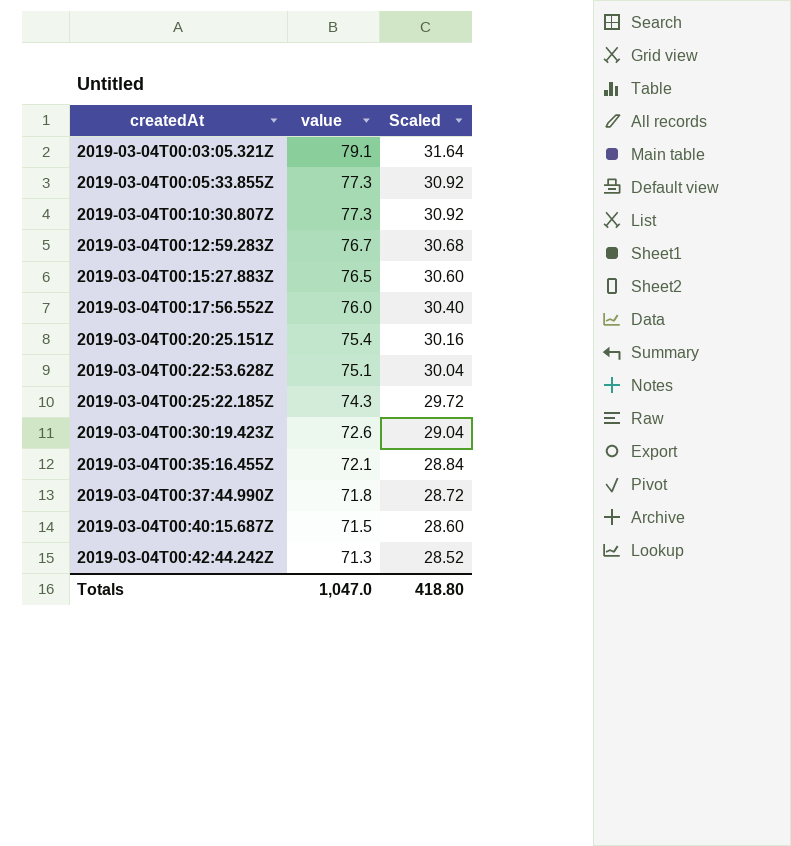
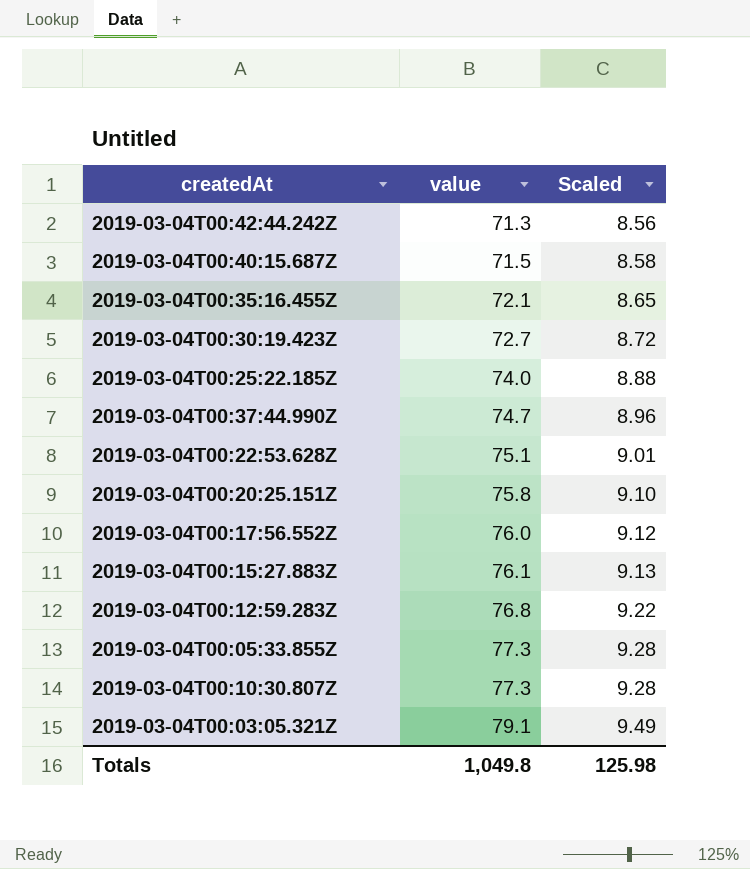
row order: createdAt ascending -> value ascending
column Scaled | formula: [value] * 0.4 -> [value] * 0.12
2019-03-04T00:30:19.423Z | value: 72.6 -> 72.7
2019-03-04T00:25:22.185Z | value: 74.3 -> 74.0
2019-03-04T00:37:44.990Z | value: 71.8 -> 74.7
2019-03-04T00:20:25.151Z | value: 75.4 -> 75.8
2019-03-04T00:15:27.883Z | value: 76.5 -> 76.1
2019-03-04T00:12:59.283Z | value: 76.7 -> 76.8
Totals | value: 1,047.0 -> 1,049.8
Totals | Scaled: 418.80 -> 125.98

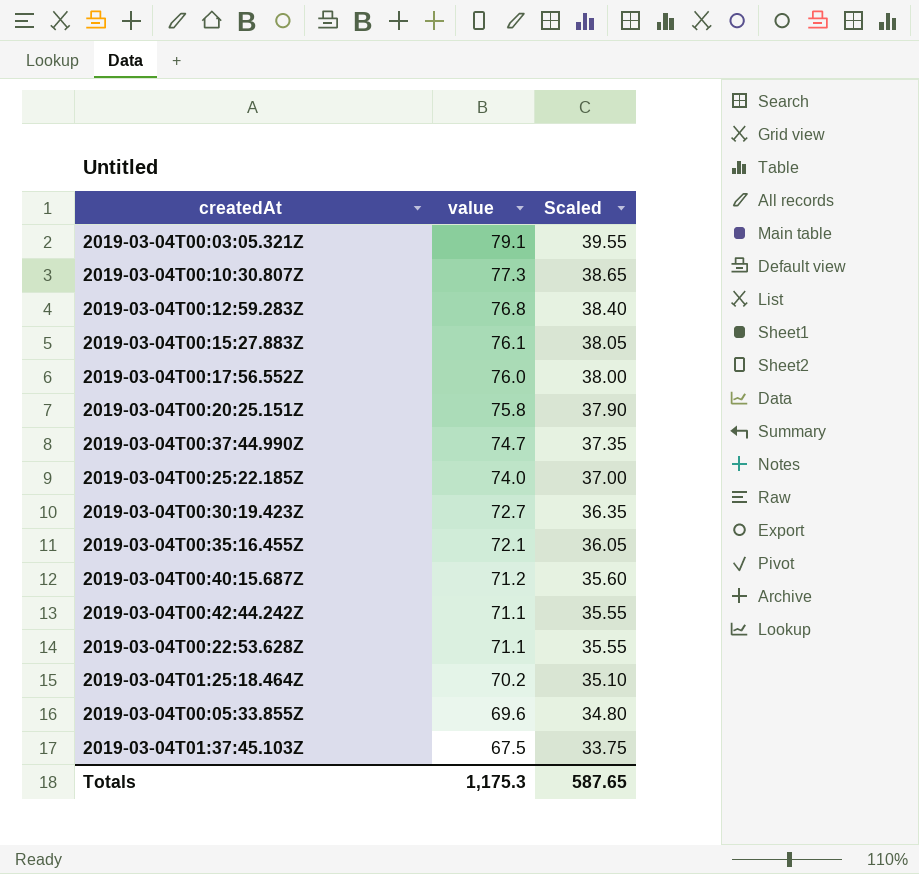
row order: value ascending -> value descending
column Scaled | formula: [value] * 0.12 -> [value] * 0.5
2019-03-04T00:40:15.687Z | value: 71.5 -> 71.2
2019-03-04T00:42:44.242Z | value: 71.3 -> 71.1
2019-03-04T00:22:53.628Z | value: 75.1 -> 71.1
row 2019-03-04T01:25:18.464Z: none -> 70.2 | 35.10
2019-03-04T00:05:33.855Z | value: 77.3 -> 69.6
row 2019-03-04T01:37:45.103Z: none -> 67.5 | 33.75
Totals | value: 1,049.8 -> 1,175.3
Totals | Scaled: 125.98 -> 587.65

